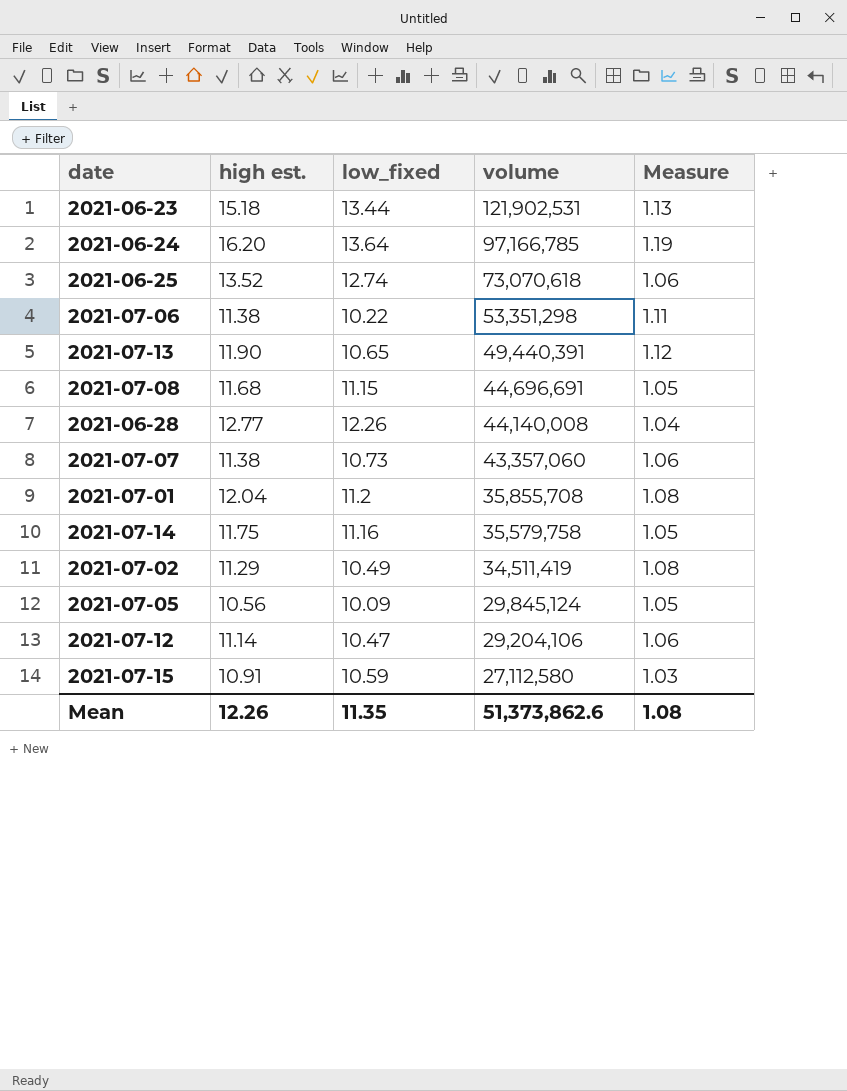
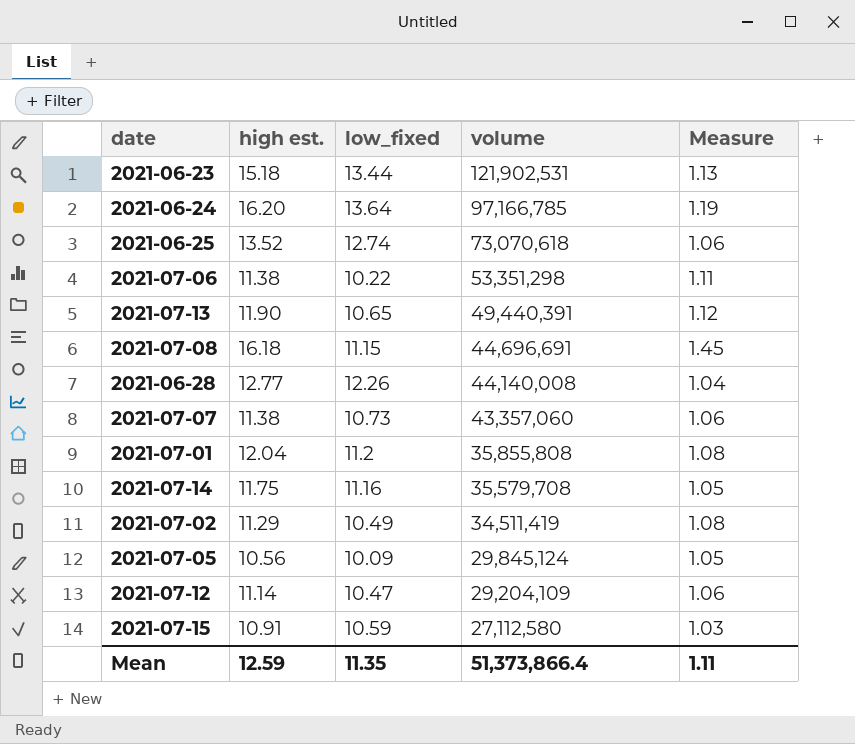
2021-07-08 | high est.: 11.68 -> 16.18
2021-07-08 | Measure: 1.05 -> 1.45
2021-07-01 | volume: 35,855,708 -> 35,855,808
2021-07-14 | volume: 35,579,758 -> 35,579,708
2021-07-12 | volume: 29,204,106 -> 29,204,109
Mean | high est.: 12.26 -> 12.59
Mean | volume: 51,373,862.6 -> 51,373,866.4
Mean | Measure: 1.08 -> 1.11

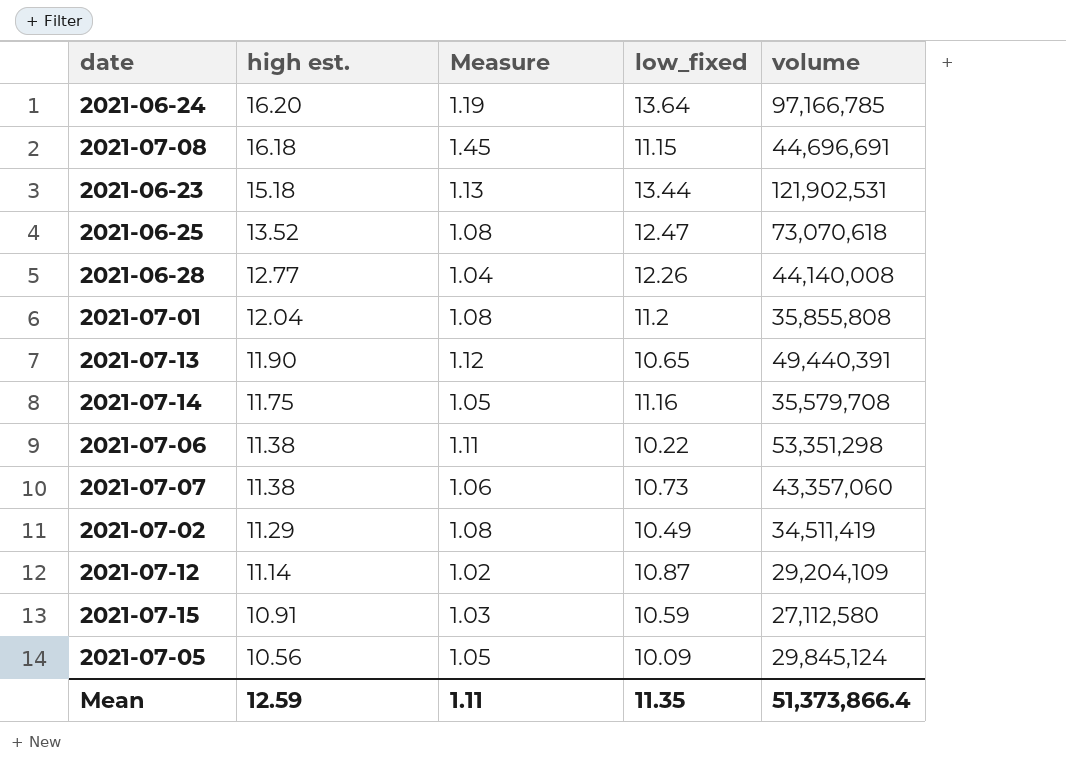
row order: volume descending -> high est. descending
column Measure | position: 5 -> 3
2021-06-25 | Measure: 1.06 -> 1.08
2021-06-25 | low_fixed: 12.74 -> 12.47
2021-07-12 | Measure: 1.06 -> 1.02
2021-07-12 | low_fixed: 10.47 -> 10.87

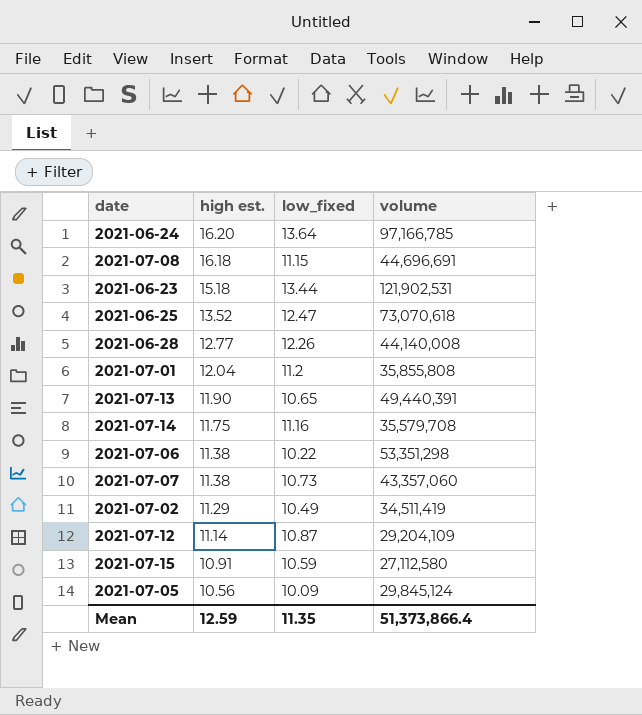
column Measure | formula: [high est.] / [low_fixed] -> none

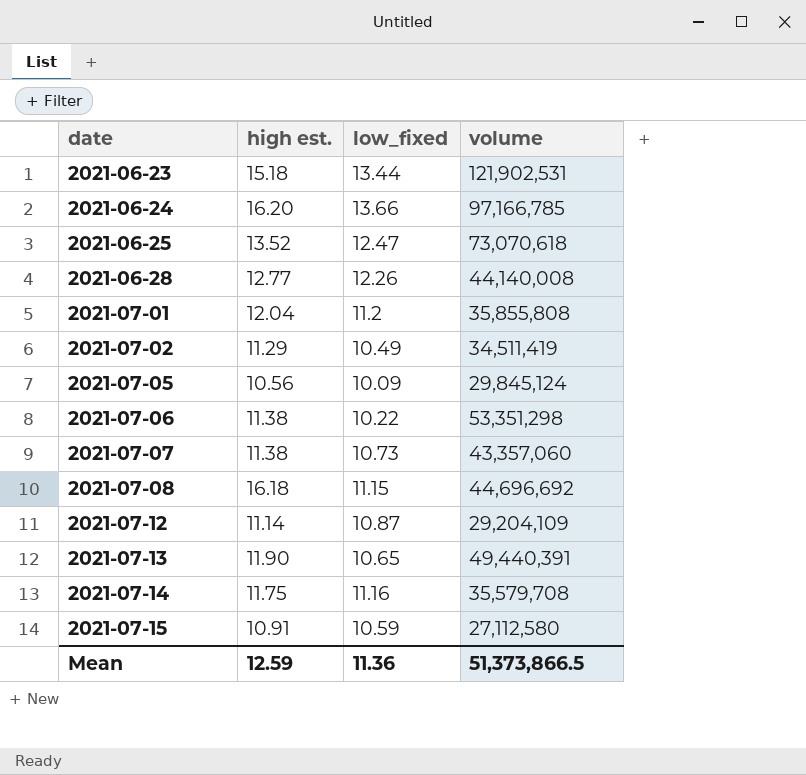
row order: high est. descending -> date ascending
2021-06-24 | low_fixed: 13.64 -> 13.66
2021-07-08 | volume: 44,696,691 -> 44,696,692
Mean | low_fixed: 11.35 -> 11.36
Mean | volume: 51,373,866.4 -> 51,373,866.5

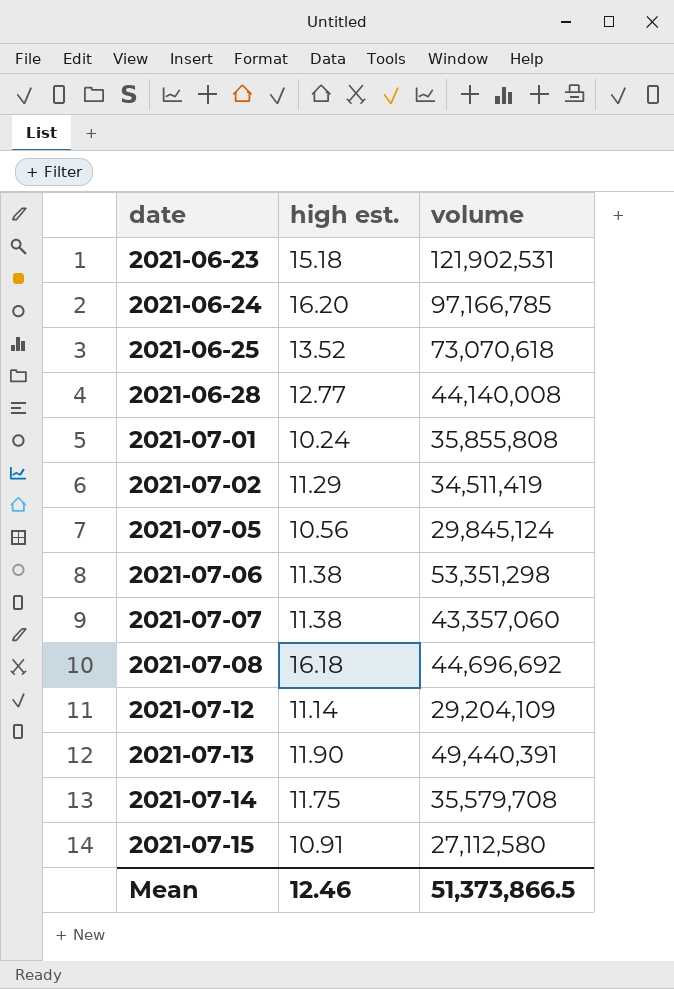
column low_fixed | position: 3 -> none
2021-07-01 | high est.: 12.04 -> 10.24
Mean | high est.: 12.59 -> 12.46

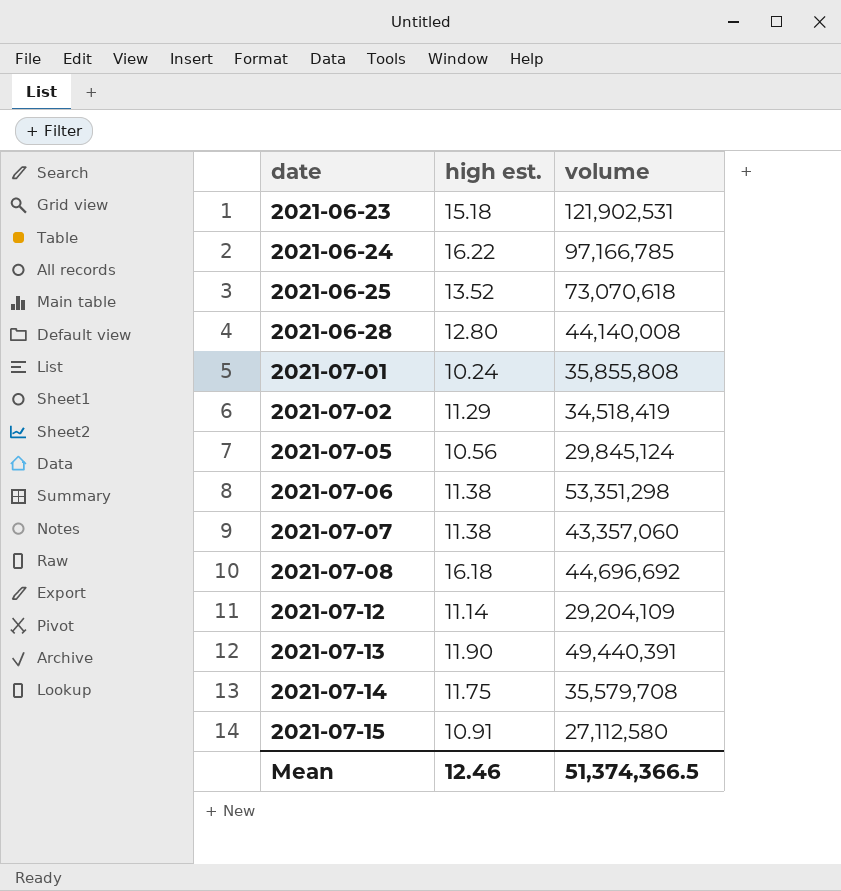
2021-06-24 | high est.: 16.20 -> 16.22
2021-06-28 | high est.: 12.77 -> 12.80
2021-07-02 | volume: 34,511,419 -> 34,518,419
Mean | volume: 51,373,866.5 -> 51,374,366.5

